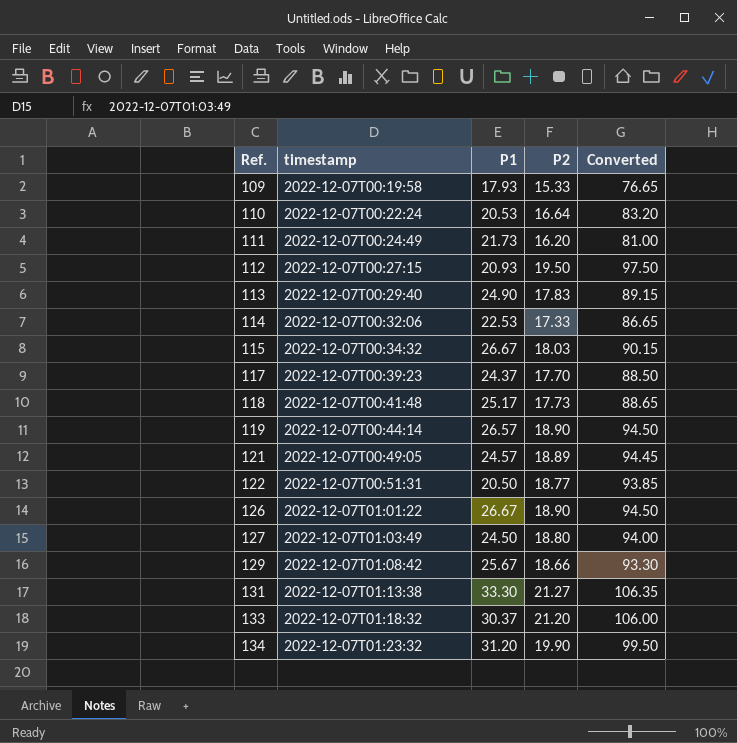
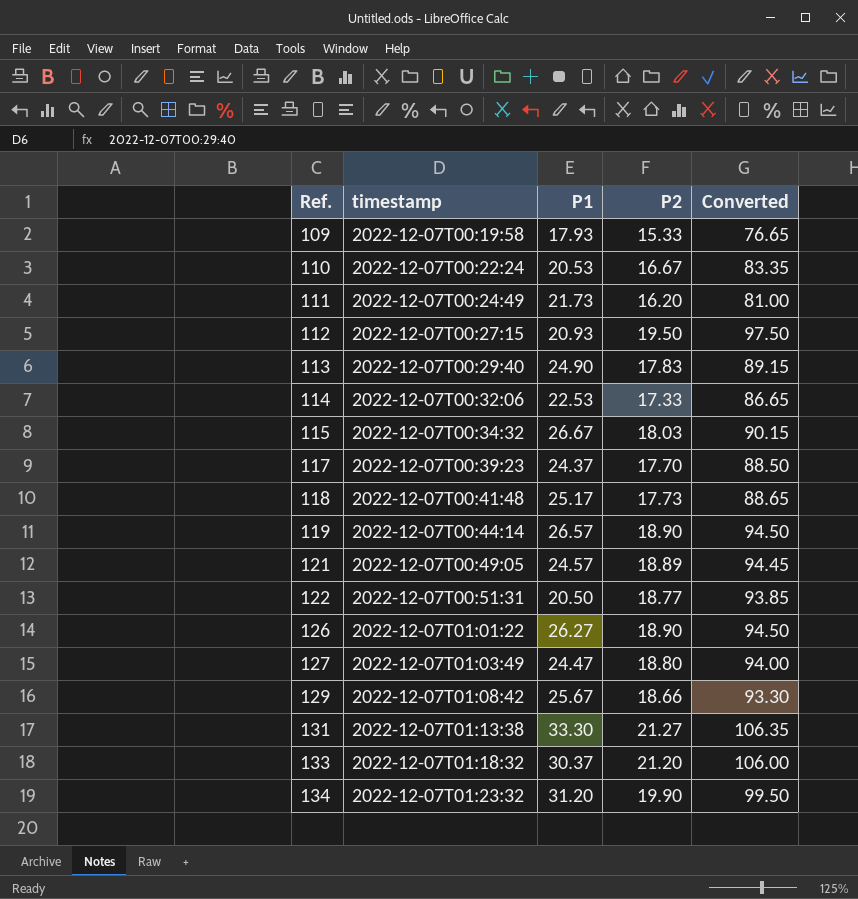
110 | P2: 16.64 -> 16.67
110 | Converted: 83.20 -> 83.35
126 | P1: 26.67 -> 26.27
127 | P1: 24.50 -> 24.47

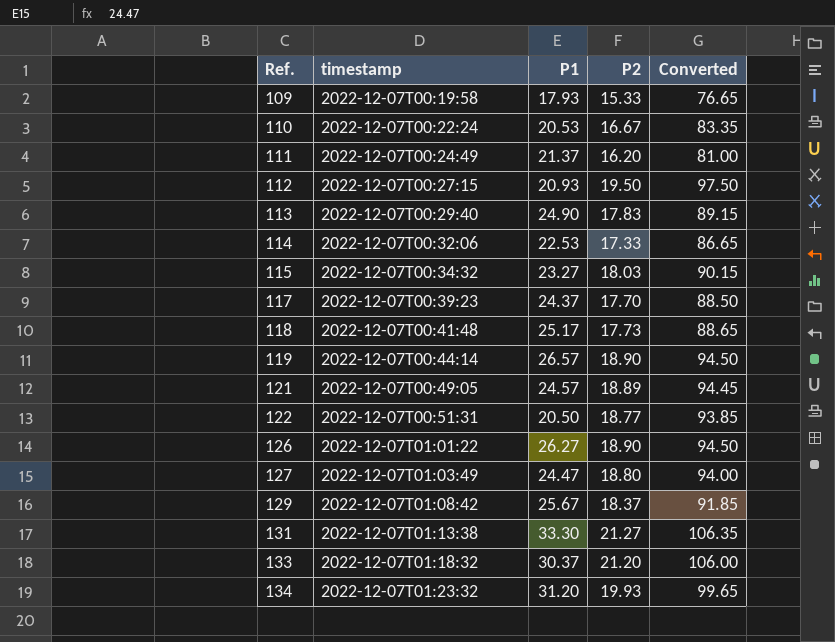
111 | P1: 21.73 -> 21.37
115 | P1: 26.67 -> 23.27
129 | P2: 18.66 -> 18.37
129 | Converted: 93.30 -> 91.85
134 | P2: 19.90 -> 19.93
134 | Converted: 99.50 -> 99.65

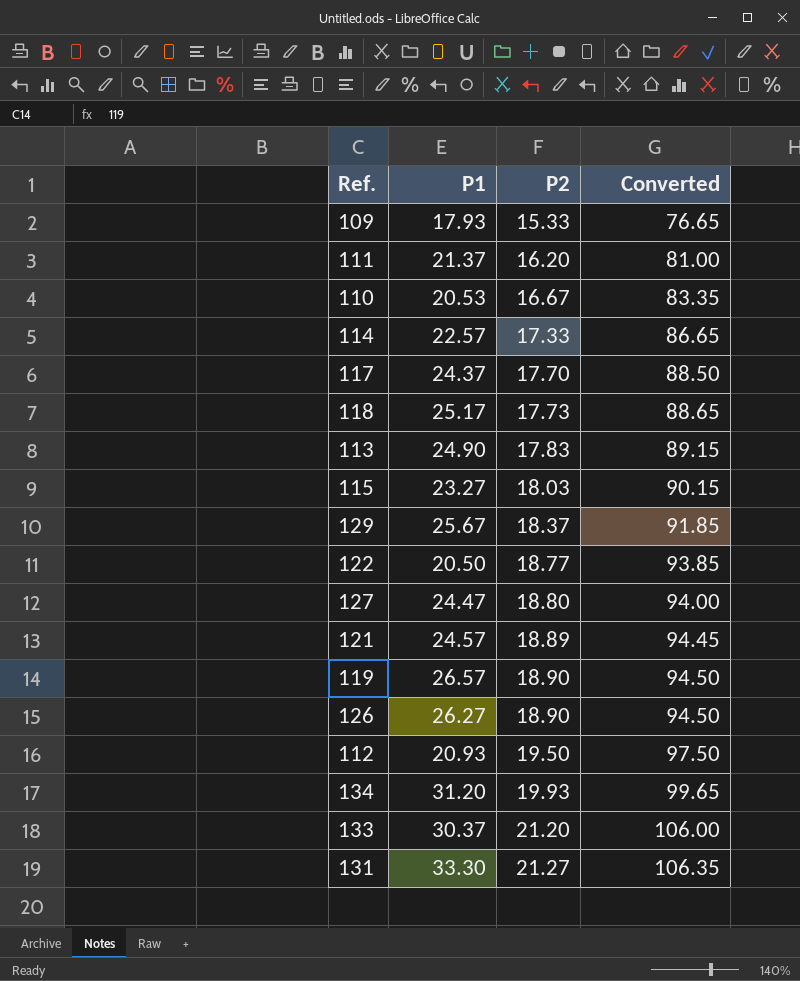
row order: Ref. ascending -> P2 ascending
column timestamp | position: 2 -> none
114 | P1: 22.53 -> 22.57

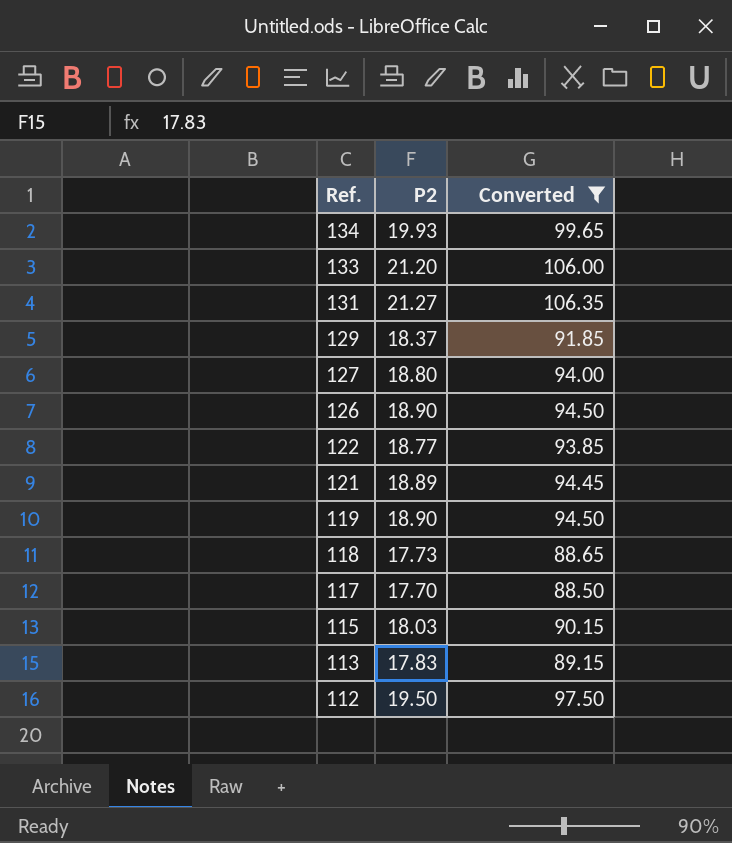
filter: none -> Converted >= 88.50
row order: P2 ascending -> Ref. descending
column P1 | position: 2 -> none

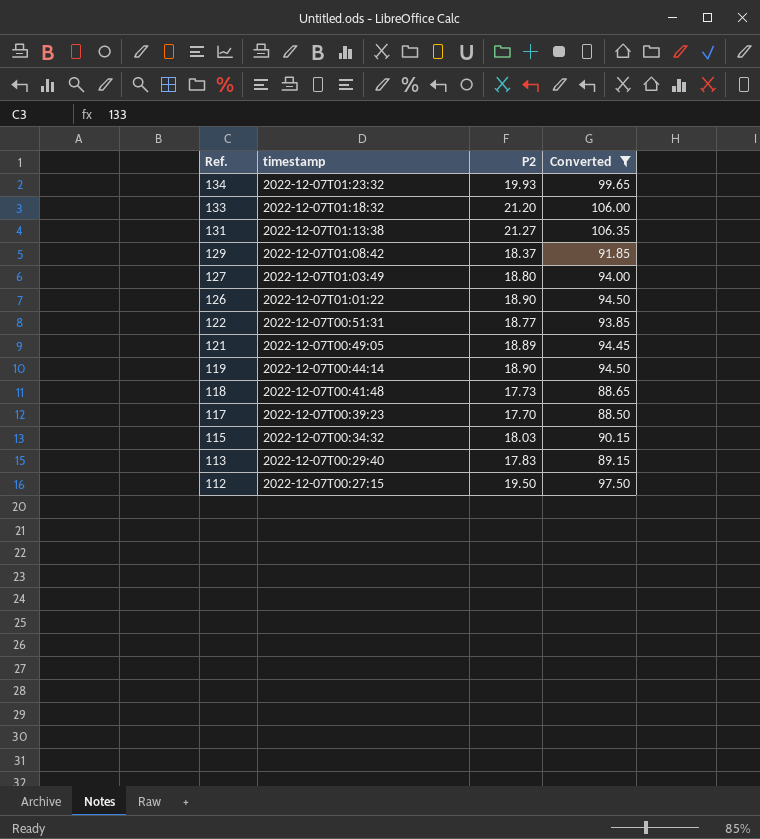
column timestamp | position: none -> 2

